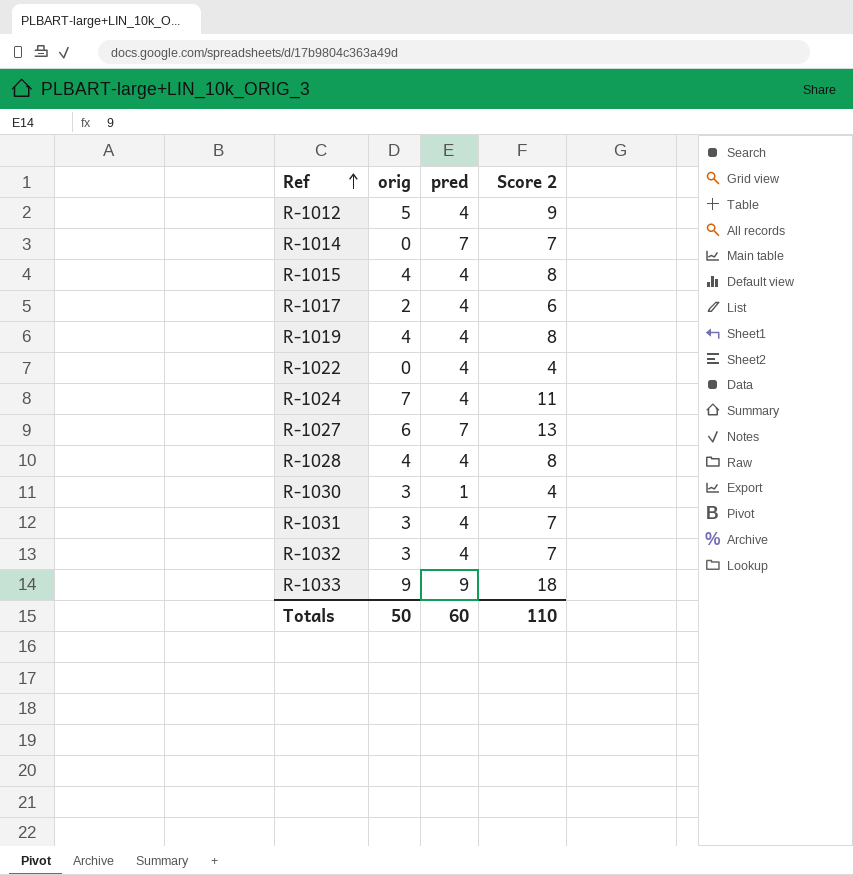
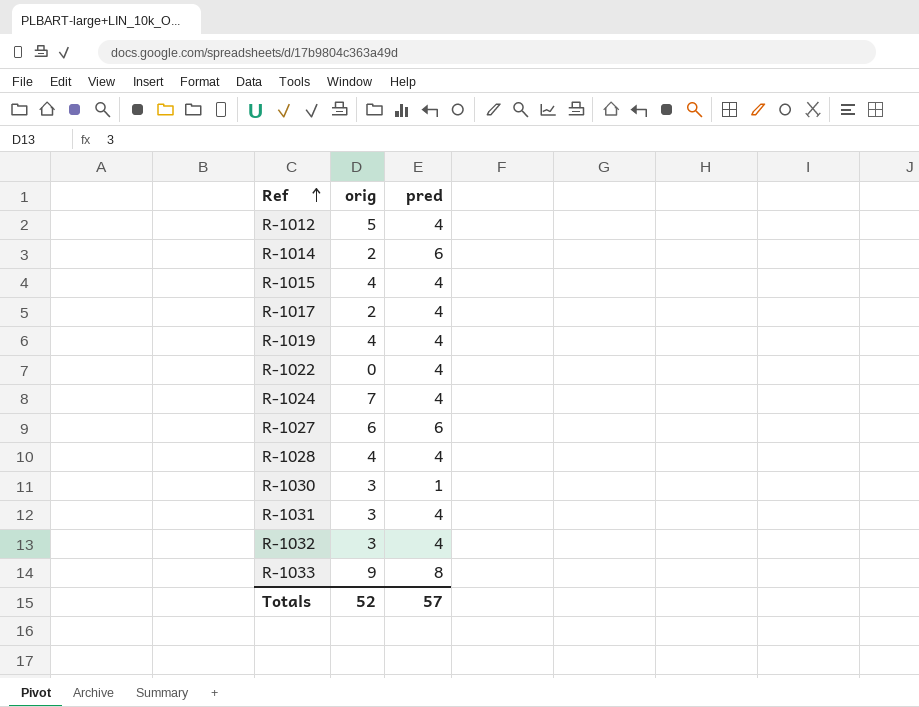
column Score 2 | formula: [orig] + [pred] -> none
R-1014 | orig: 0 -> 2
R-1014 | pred: 7 -> 6
R-1027 | pred: 7 -> 6
R-1033 | pred: 9 -> 8
Totals | orig: 50 -> 52
Totals | pred: 60 -> 57

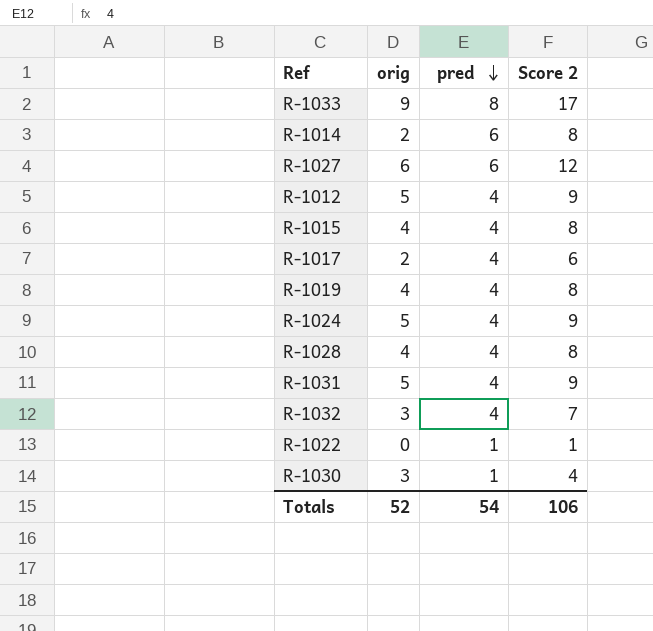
row order: Ref ascending -> pred descending
column Score 2 | formula: none -> [orig] + [pred]
R-1024 | orig: 7 -> 5
R-1031 | orig: 3 -> 5
R-1022 | pred: 4 -> 1
Totals | pred: 57 -> 54

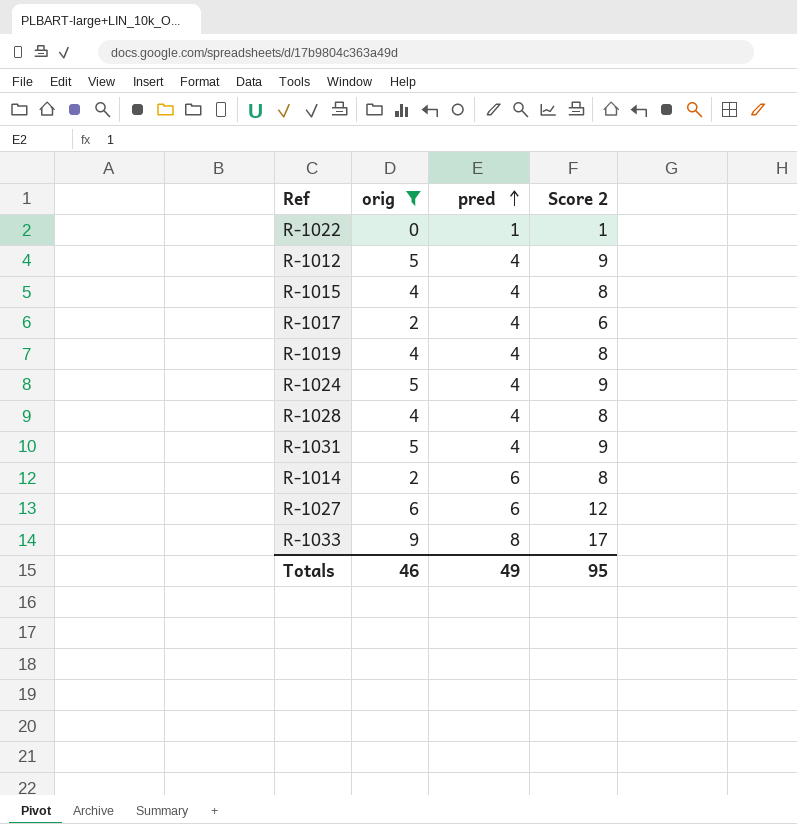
filter: none -> orig != 3
row order: pred descending -> pred ascending
Totals | orig: 52 -> 46
Totals | pred: 54 -> 49
Totals | Score 2: 106 -> 95

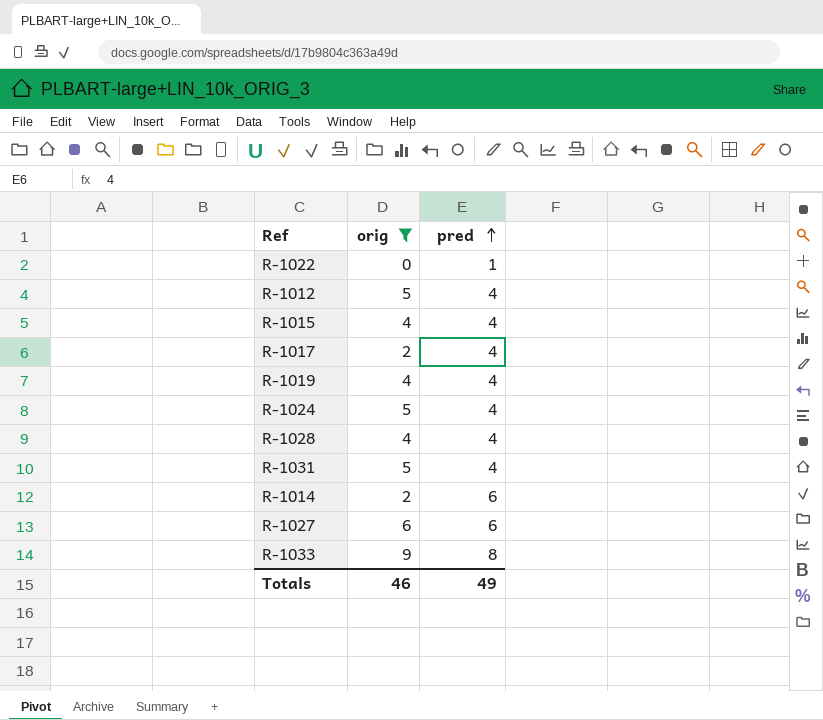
column Score 2 | formula: [orig] + [pred] -> none

